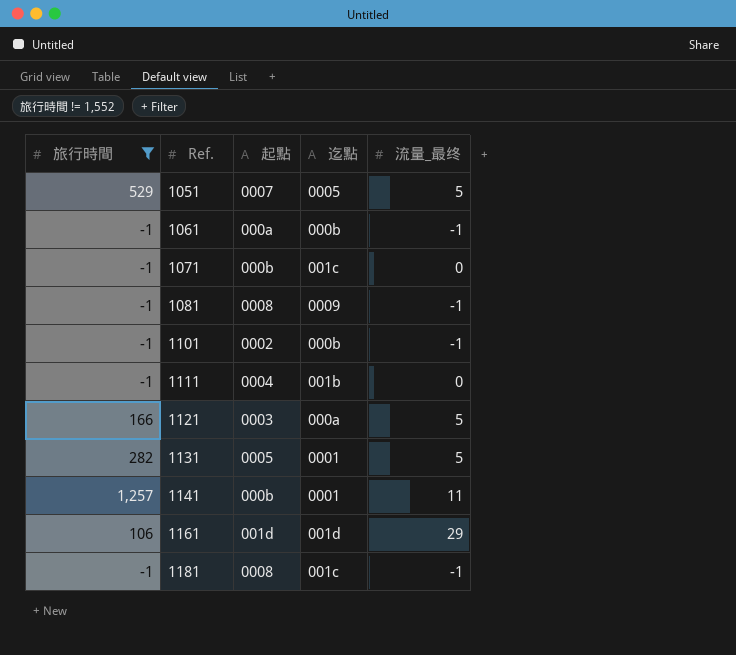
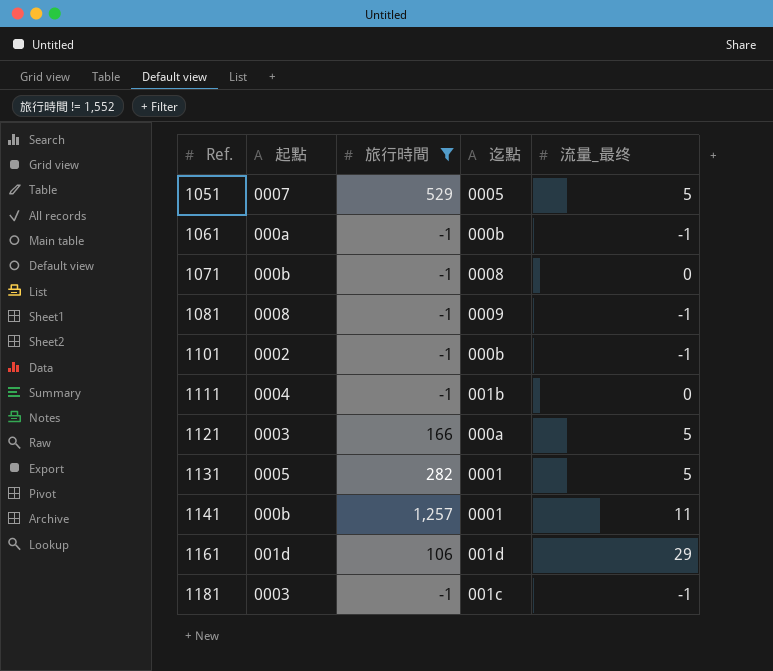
column 旅行時間 | position: 1 -> 3
1071 | 迄點: 001c -> 0008
1181 | 起點: 0008 -> 0003

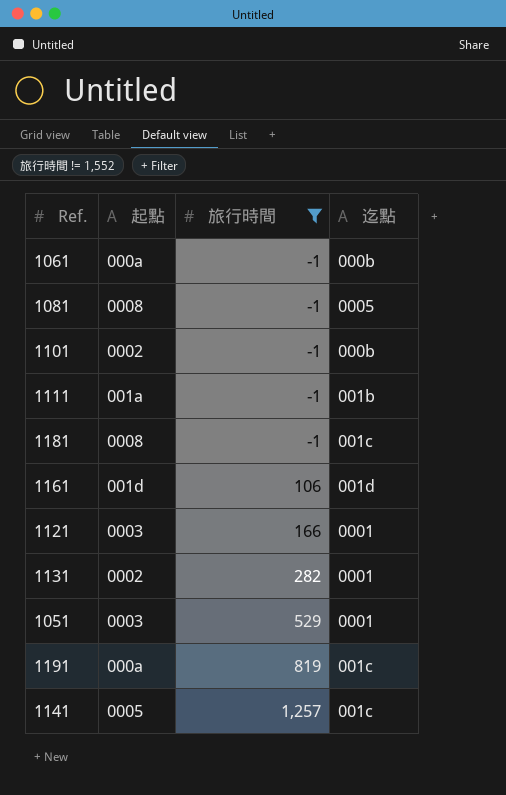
row order: Ref. ascending -> 旅行時間 ascending
column 流量_最终 | position: 5 -> none
row 1071: 000b | -1 | 0008 | 0 -> none
1081 | 迄點: 0009 -> 0005
1111 | 起點: 0004 -> 001a
1181 | 起點: 0003 -> 0008
1121 | 迄點: 000a -> 0001
1131 | 起點: 0005 -> 0002
1051 | 起點: 0007 -> 0003
1051 | 迄點: 0005 -> 0001
row 1191: none -> 000a | 819 | 001c
1141 | 起點: 000b -> 0005
1141 | 迄點: 0001 -> 001c

